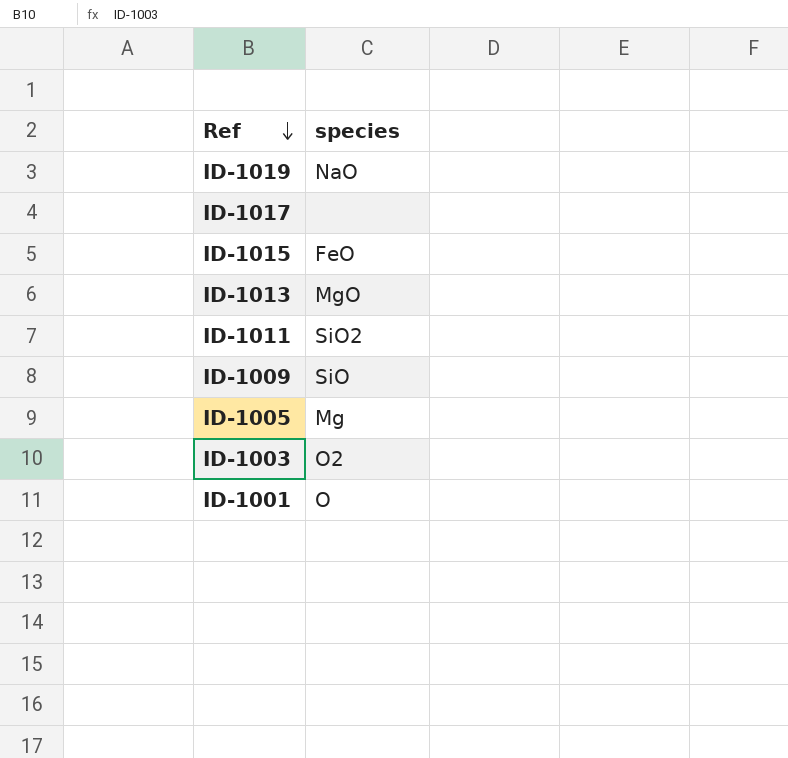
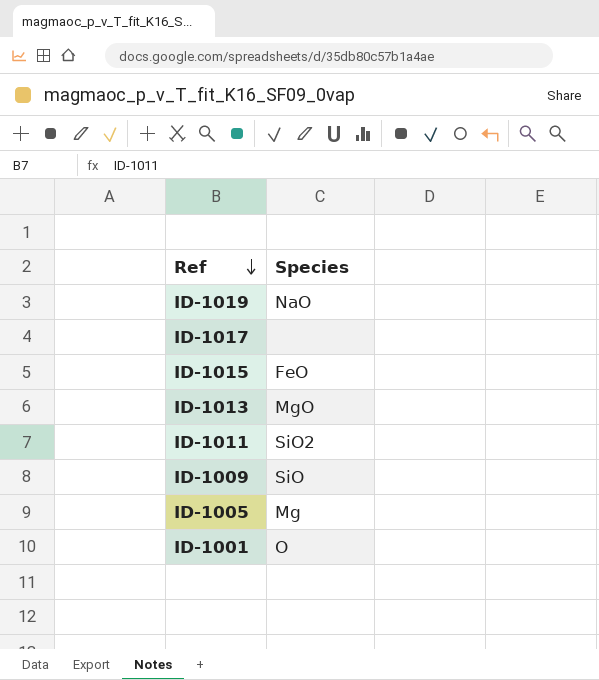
column name: species -> Species
row ID-1003: O2 -> none

